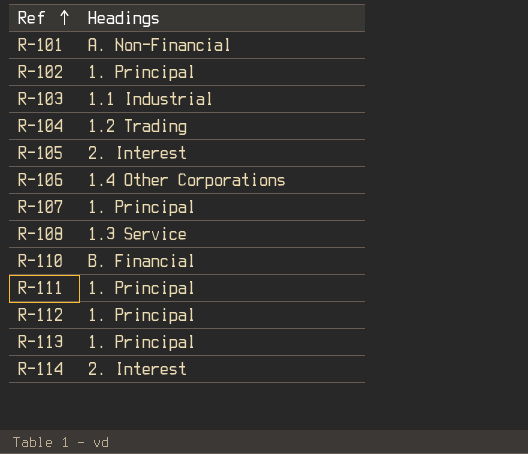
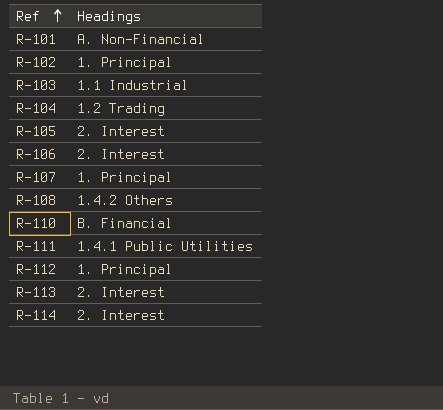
R-106 | Headings: 1.4 Other Corporations -> 2. Interest
R-108 | Headings: 1.3 Service -> 1.4.2 Others
R-111 | Headings: 1. Principal -> 1.4.1 Public Utilities
R-113 | Headings: 1. Principal -> 2. Interest

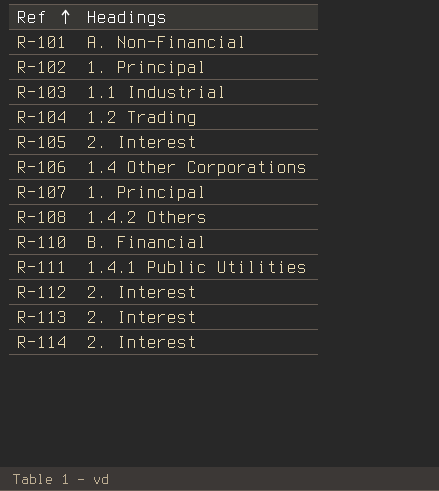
R-106 | Headings: 2. Interest -> 1.4 Other Corporations
R-112 | Headings: 1. Principal -> 2. Interest

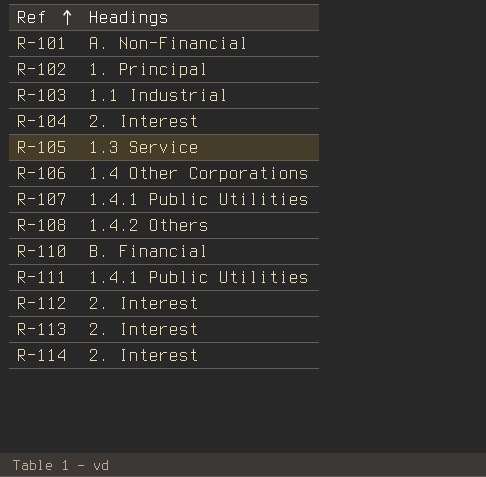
R-104 | Headings: 1.2 Trading -> 2. Interest
R-105 | Headings: 2. Interest -> 1.3 Service
R-107 | Headings: 1. Principal -> 1.4.1 Public Utilities

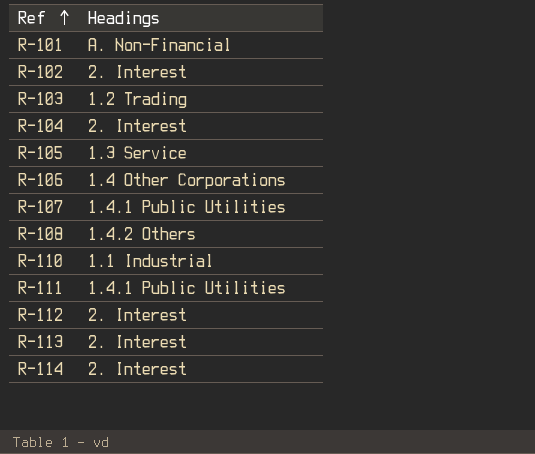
R-102 | Headings: 1. Principal -> 2. Interest
R-103 | Headings: 1.1 Industrial -> 1.2 Trading
R-110 | Headings: B. Financial -> 1.1 Industrial

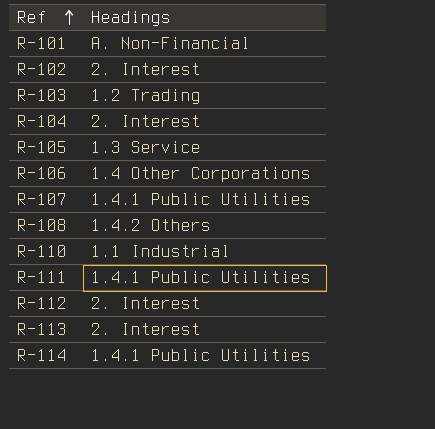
R-114 | Headings: 2. Interest -> 1.4.1 Public Utilities

